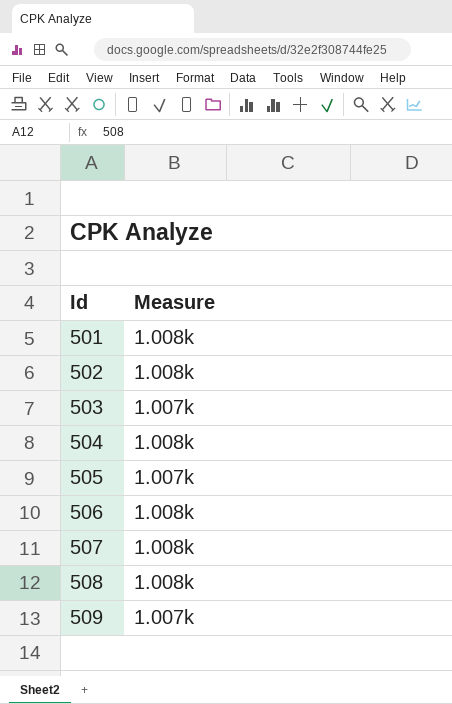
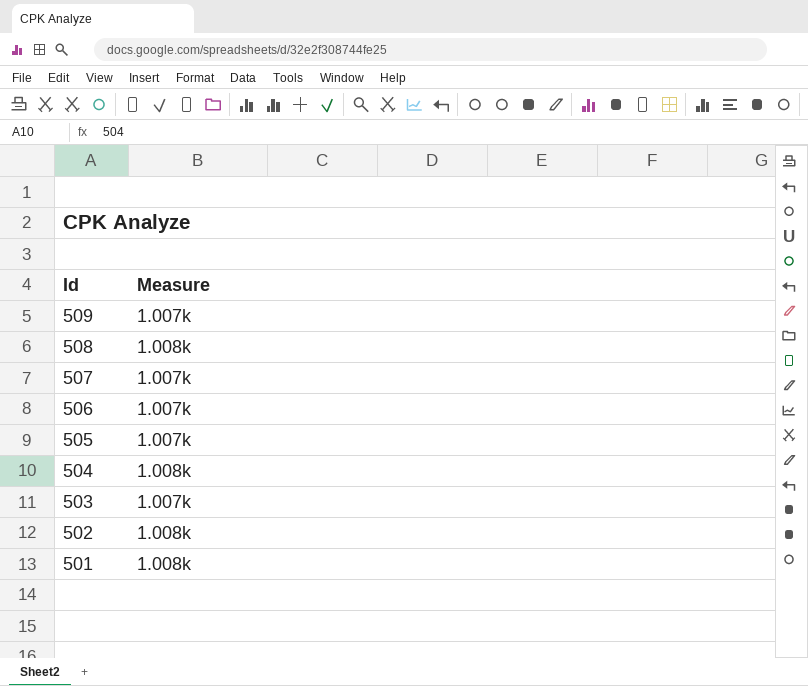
row order: Id ascending -> Id descending
507 | Measure: 1.008k -> 1.007k
506 | Measure: 1.008k -> 1.007k

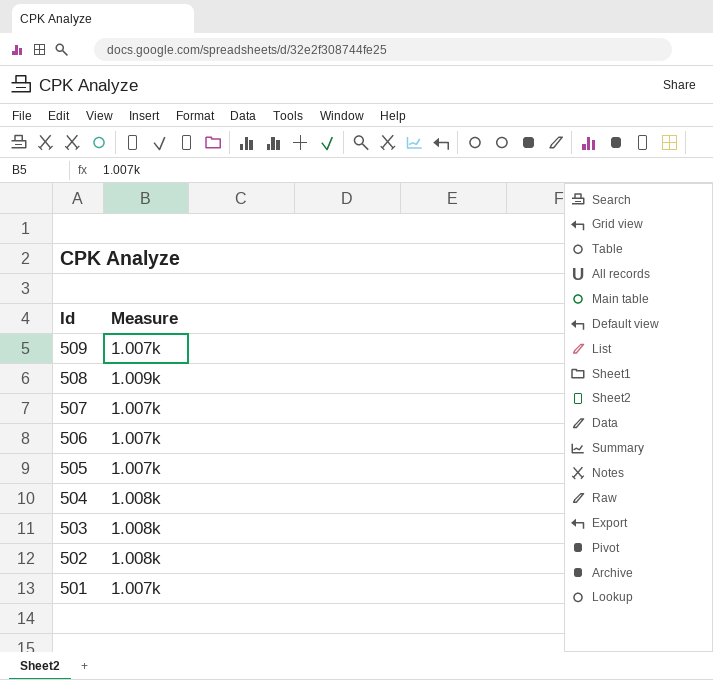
508 | Measure: 1.008k -> 1.009k
503 | Measure: 1.007k -> 1.008k
501 | Measure: 1.008k -> 1.007k

